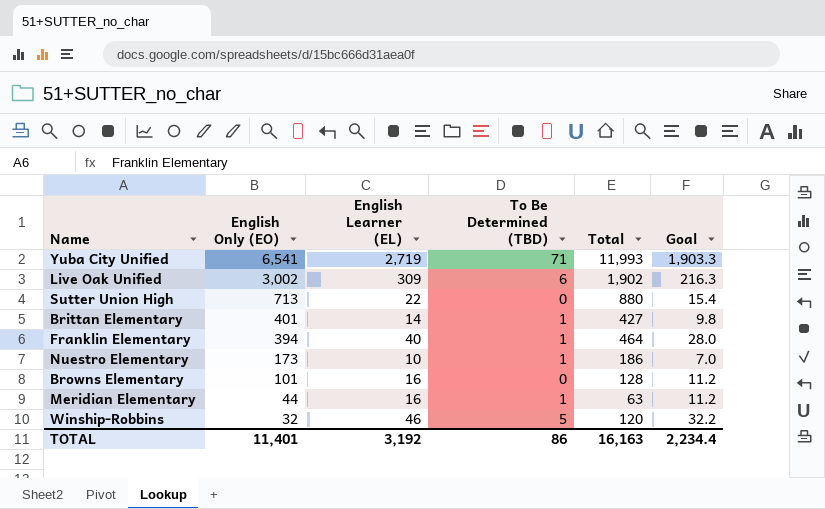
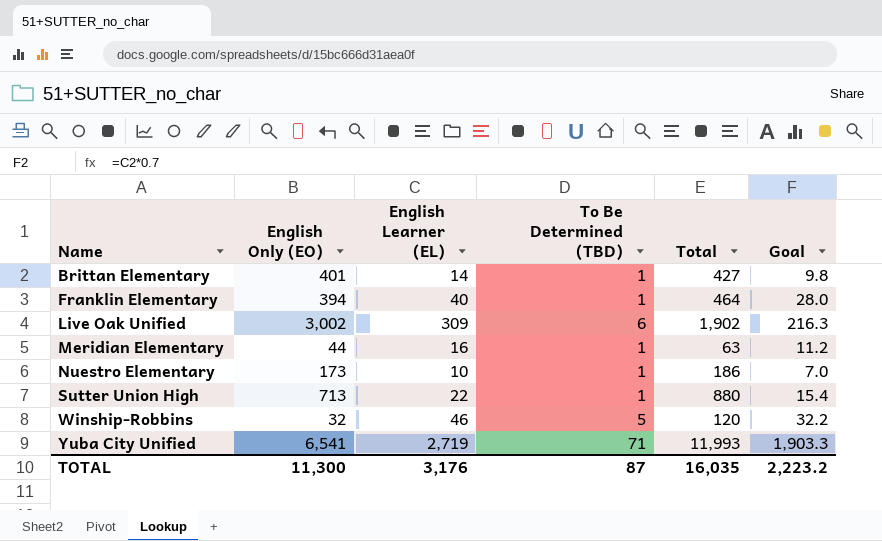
row order: English Only (EO) descending -> Name ascending
row Browns Elementary: 101 | 16 | 0 | 128 | 11.2 -> none
Sutter Union High | To Be Determined (TBD): 0 -> 1
TOTAL | English Only (EO): 11,401 -> 11,300
TOTAL | English Learner (EL): 3,192 -> 3,176
TOTAL | To Be Determined (TBD): 86 -> 87
TOTAL | Total: 16,163 -> 16,035
TOTAL | Goal: 2,234.4 -> 2,223.2

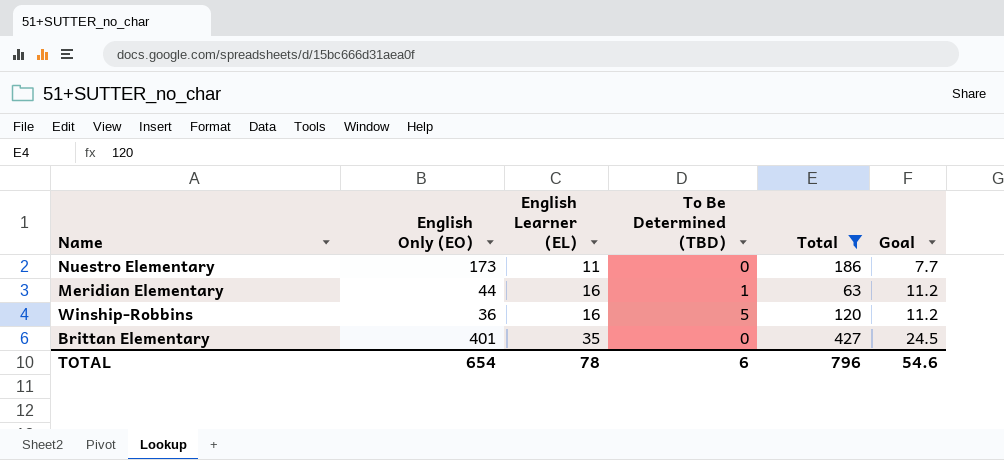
filter: none -> Total <= 427
row order: Name ascending -> English Learner (EL) ascending
Nuestro Elementary | English Learner (EL): 10 -> 11
Nuestro Elementary | To Be Determined (TBD): 1 -> 0
Nuestro Elementary | Goal: 7.0 -> 7.7
Winship-Robbins | English Only (EO): 32 -> 36
Winship-Robbins | English Learner (EL): 46 -> 16
Winship-Robbins | Goal: 32.2 -> 11.2
Brittan Elementary | English Learner (EL): 14 -> 35
Brittan Elementary | To Be Determined (TBD): 1 -> 0
Brittan Elementary | Goal: 9.8 -> 24.5
TOTAL | English Only (EO): 11,300 -> 654
TOTAL | English Learner (EL): 3,176 -> 78
TOTAL | To Be Determined (TBD): 87 -> 6
TOTAL | Total: 16,035 -> 796
TOTAL | Goal: 2,223.2 -> 54.6

